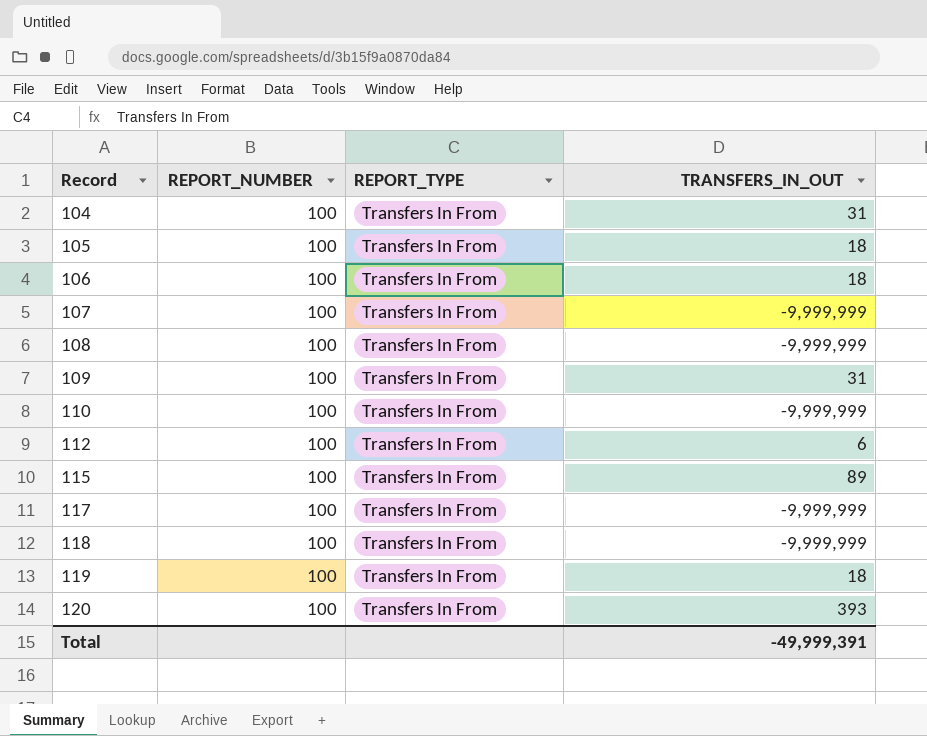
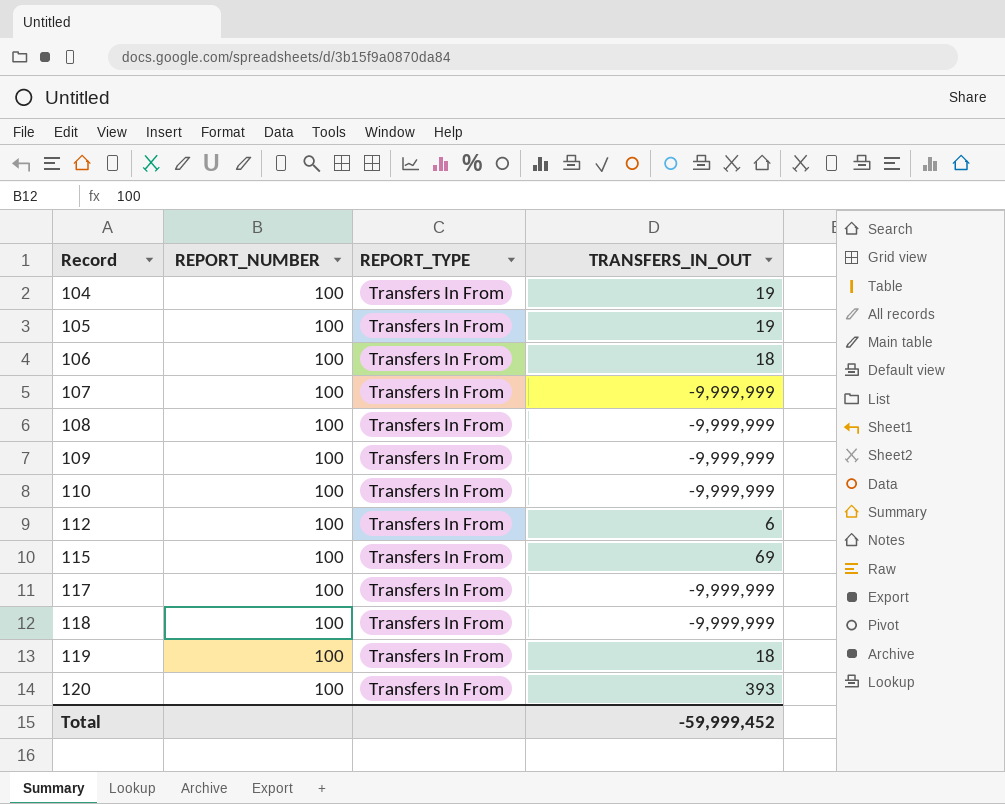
104 | TRANSFERS_IN_OUT: 31 -> 19
105 | TRANSFERS_IN_OUT: 18 -> 19
109 | TRANSFERS_IN_OUT: 31 -> -9,999,999
115 | TRANSFERS_IN_OUT: 89 -> 69
Total | TRANSFERS_IN_OUT: -49,999,391 -> -59,999,452

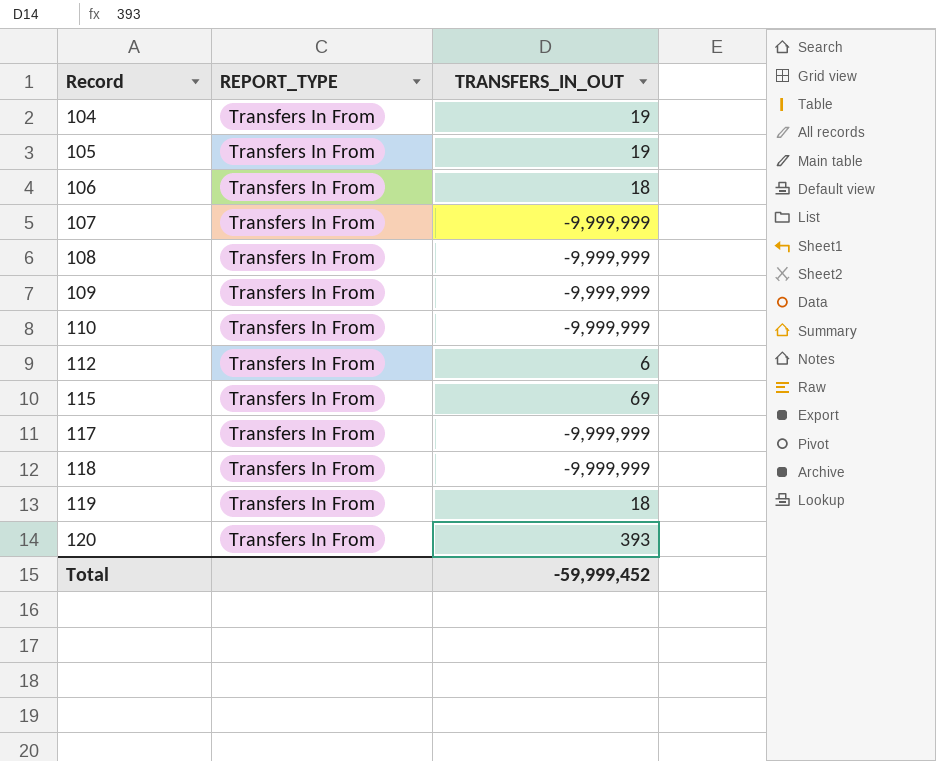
column REPORT_NUMBER | position: 2 -> none

